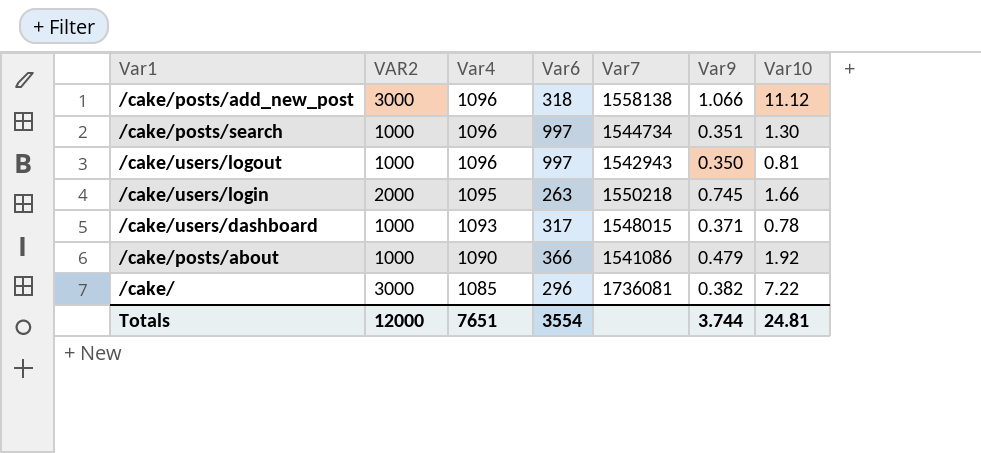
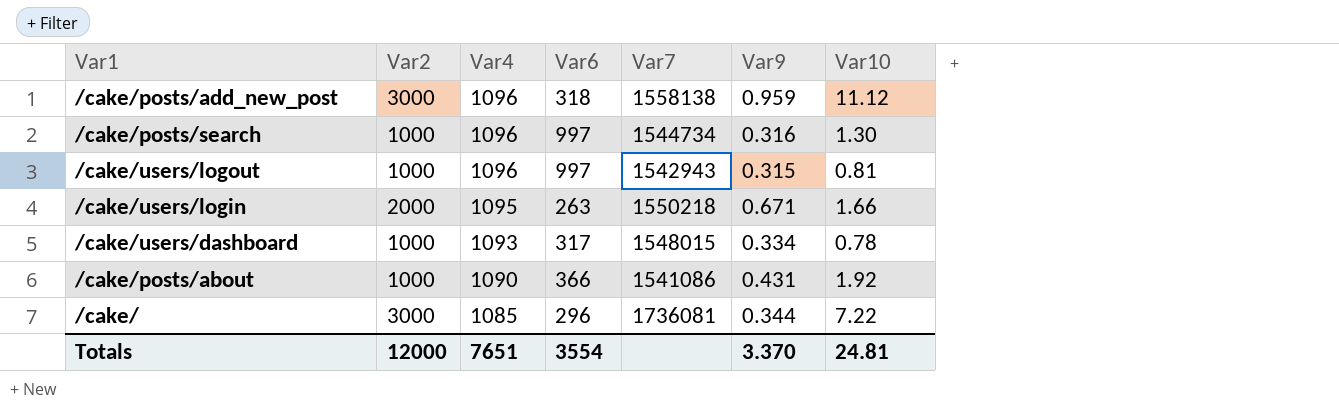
column name: VAR2 -> Var2
/cake/posts/add_new_post | Var9: 1.066 -> 0.959
/cake/posts/search | Var9: 0.351 -> 0.316
/cake/users/logout | Var9: 0.350 -> 0.315
/cake/users/login | Var9: 0.745 -> 0.671
/cake/users/dashboard | Var9: 0.371 -> 0.334
/cake/posts/about | Var9: 0.479 -> 0.431
/cake/ | Var9: 0.382 -> 0.344
Totals | Var9: 3.744 -> 3.370

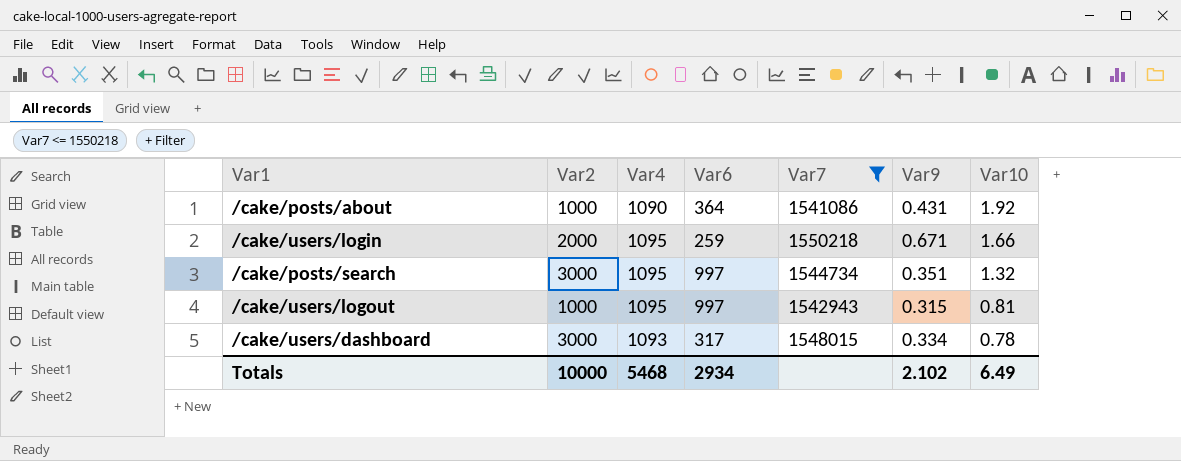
filter: none -> Var7 <= 1550218
row order: Var4 descending -> Var10 descending
/cake/posts/about | Var6: 366 -> 364
/cake/users/login | Var6: 263 -> 259
/cake/posts/search | Var2: 1000 -> 3000
/cake/posts/search | Var4: 1096 -> 1095
/cake/posts/search | Var9: 0.316 -> 0.351
/cake/posts/search | Var10: 1.30 -> 1.32
/cake/users/logout | Var4: 1096 -> 1095
/cake/users/dashboard | Var2: 1000 -> 3000
Totals | Var2: 12000 -> 10000
Totals | Var4: 7651 -> 5468
Totals | Var6: 3554 -> 2934
Totals | Var9: 3.370 -> 2.102
Totals | Var10: 24.81 -> 6.49

